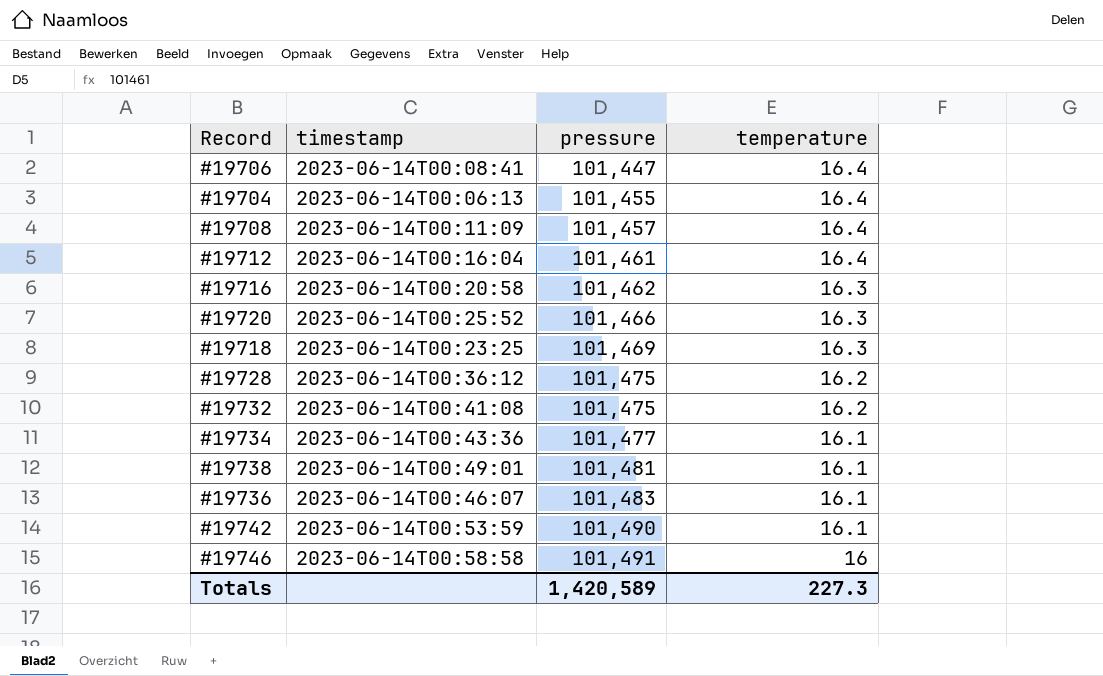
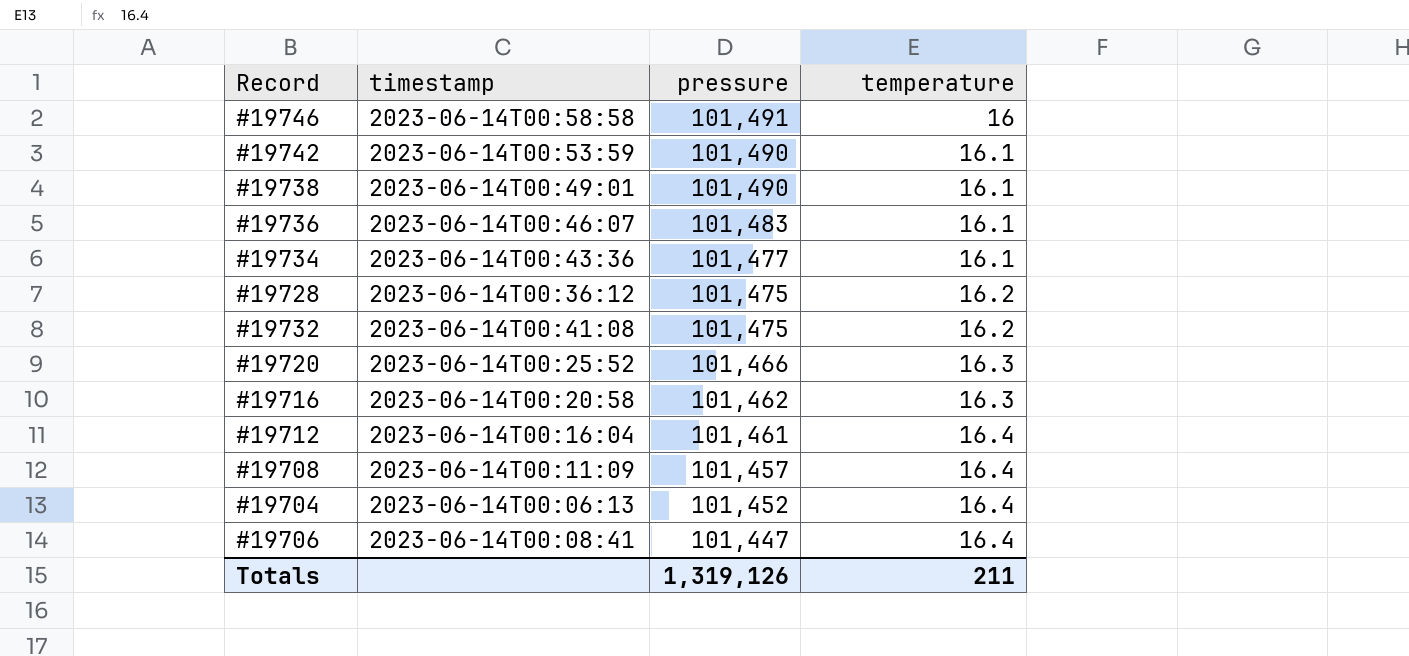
row order: pressure ascending -> pressure descending
row #19718: 2023-06-14T00:23:25 | 101,469 | 16.3 -> none
#19738 | pressure: 101,481 -> 101,490
#19704 | pressure: 101,455 -> 101,452
Totals | pressure: 1,420,589 -> 1,319,126
Totals | temperature: 227.3 -> 211

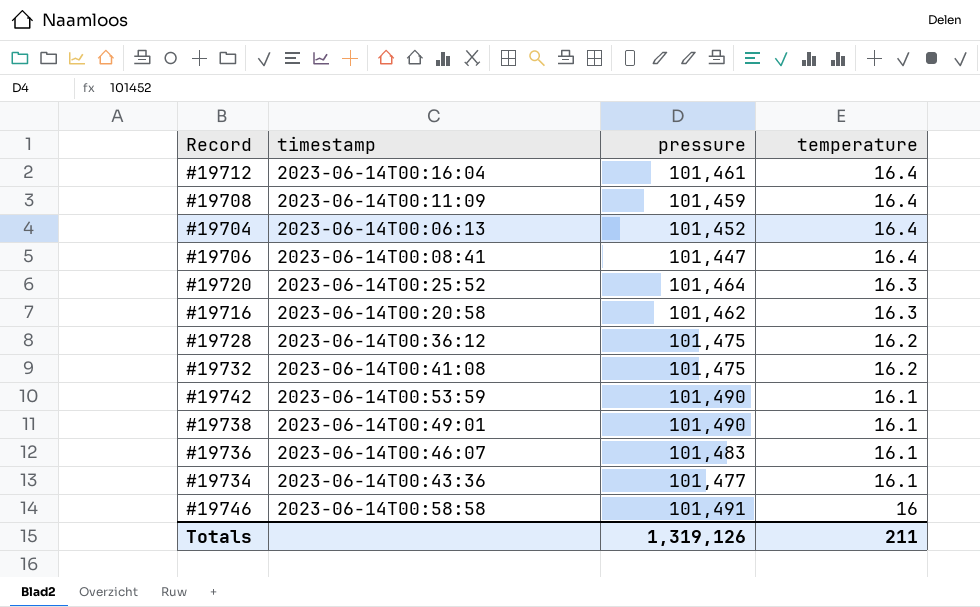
row order: pressure descending -> temperature descending
#19708 | pressure: 101,457 -> 101,459
#19720 | pressure: 101,466 -> 101,464

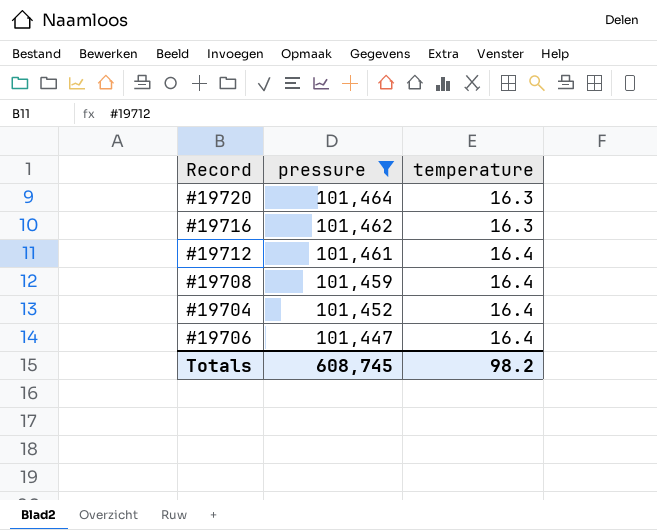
filter: none -> pressure <= 101,464
row order: temperature descending -> pressure descending
column timestamp | position: 2 -> none
Totals | pressure: 1,319,126 -> 608,745
Totals | temperature: 211 -> 98.2

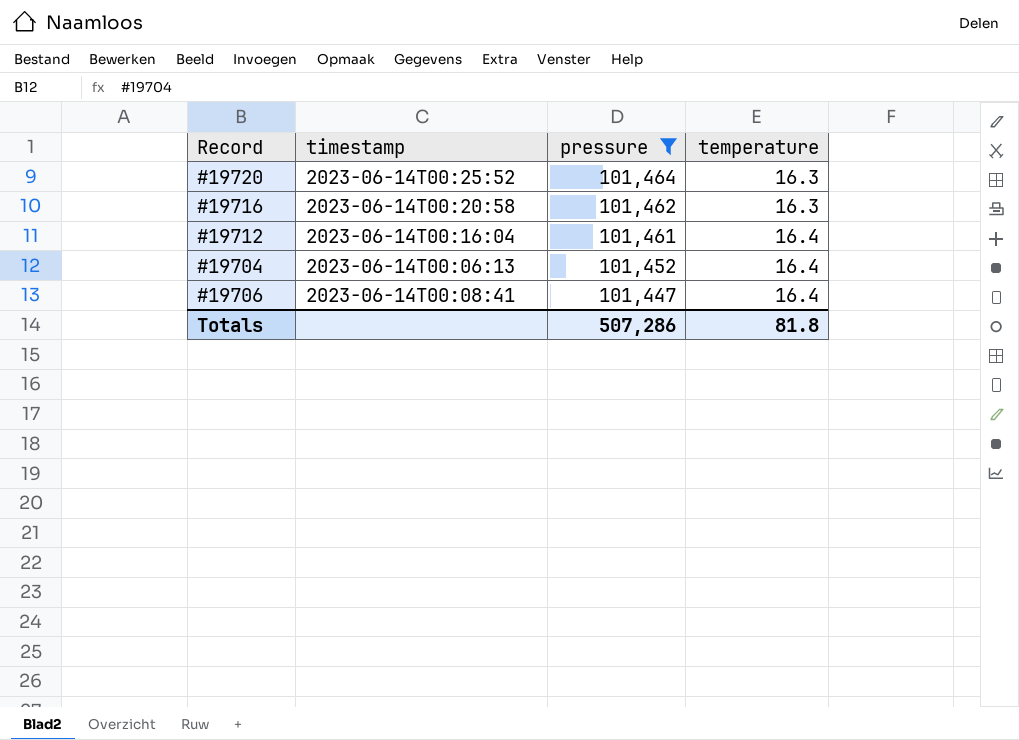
column timestamp | position: none -> 2
row #19708: 101,459 | 16.4 -> none
Totals | pressure: 608,745 -> 507,286
Totals | temperature: 98.2 -> 81.8

